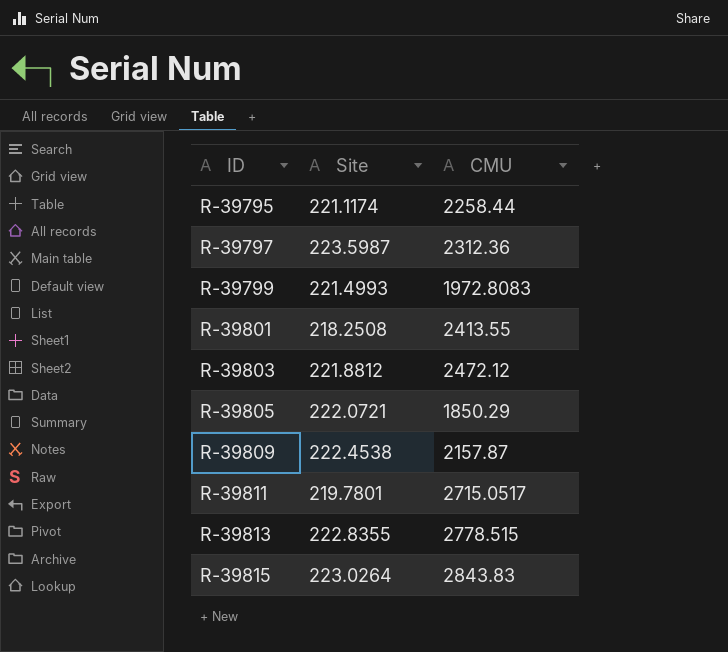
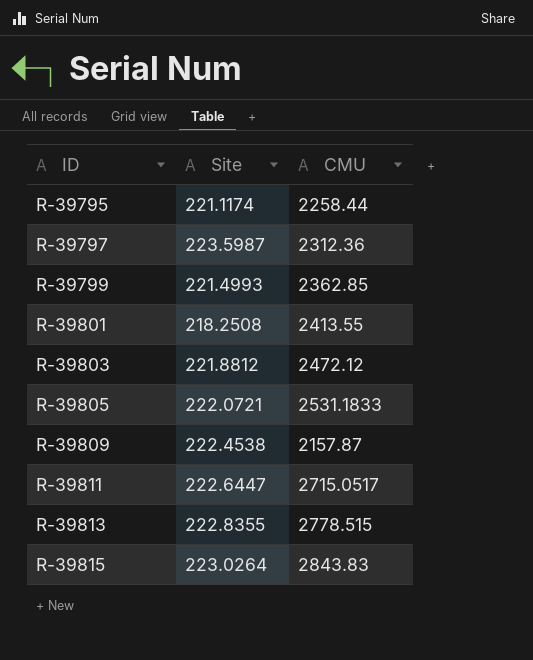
R-39799 | CMU: 1972.8083 -> 2362.85
R-39805 | CMU: 1850.29 -> 2531.1833
R-39811 | Site: 219.7801 -> 222.6447

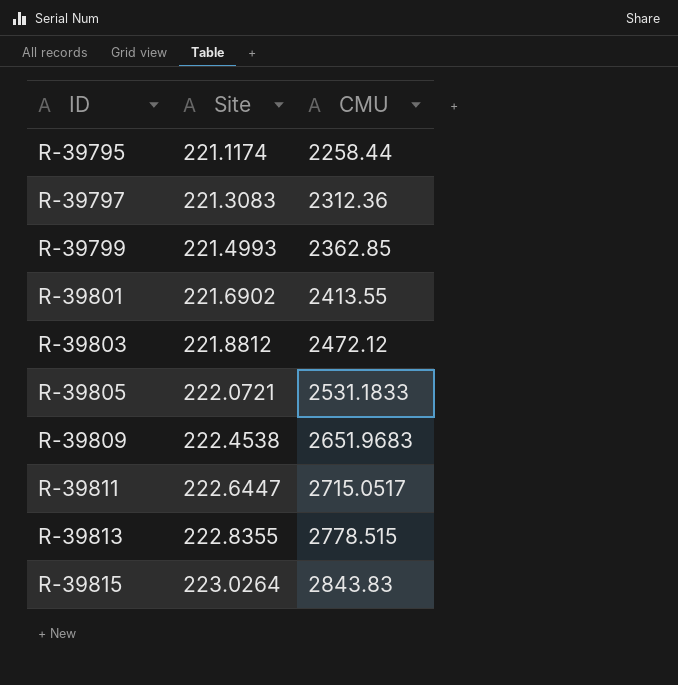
R-39797 | Site: 223.5987 -> 221.3083
R-39801 | Site: 218.2508 -> 221.6902
R-39809 | CMU: 2157.87 -> 2651.9683

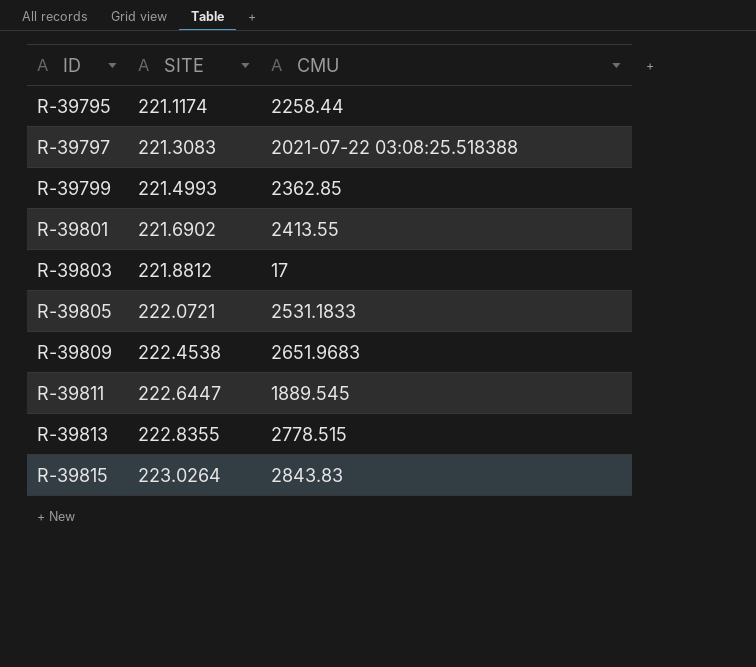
column name: Site -> SITE
R-39797 | CMU: 2312.36 -> 2021-07-22 03:08:25.518388
R-39803 | CMU: 2472.12 -> 17
R-39811 | CMU: 2715.0517 -> 1889.545

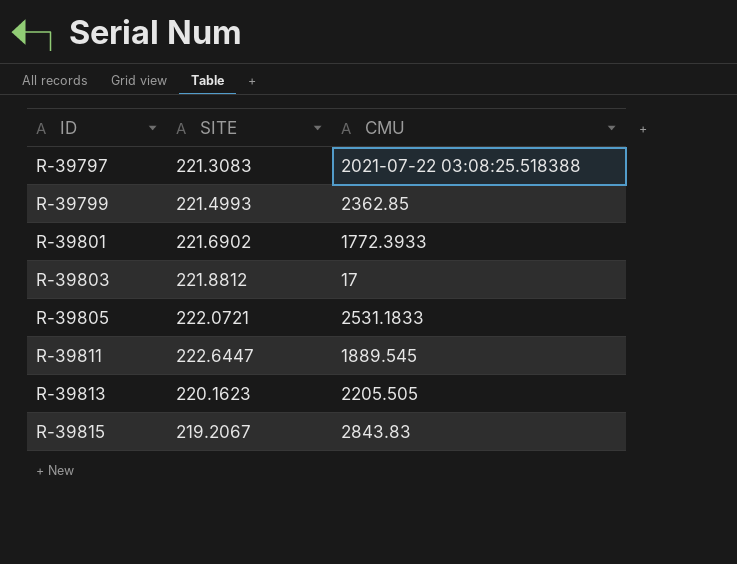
row R-39795: 221.1174 | 2258.44 -> none
row R-39809: 222.4538 | 2651.9683 -> none
R-39801 | CMU: 2413.55 -> 1772.3933
R-39813 | SITE: 222.8355 -> 220.1623
R-39813 | CMU: 2778.515 -> 2205.505
R-39815 | SITE: 223.0264 -> 219.2067

